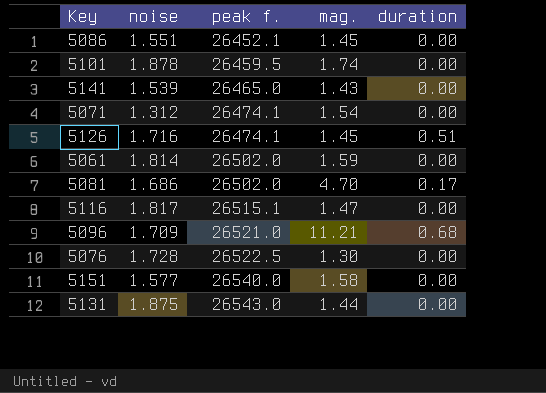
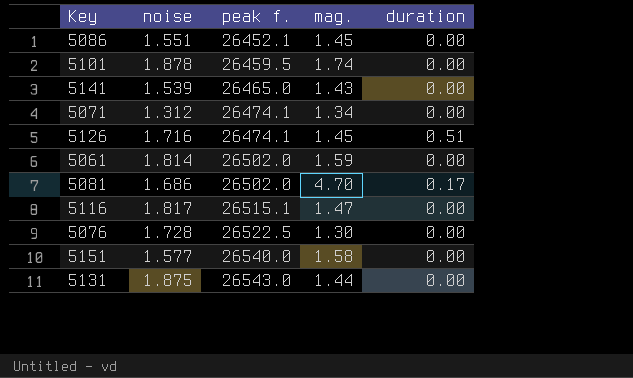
row 5096: 1.709 | 26521.0 | 11.21 | 0.68 -> none
5071 | mag.: 1.54 -> 1.34

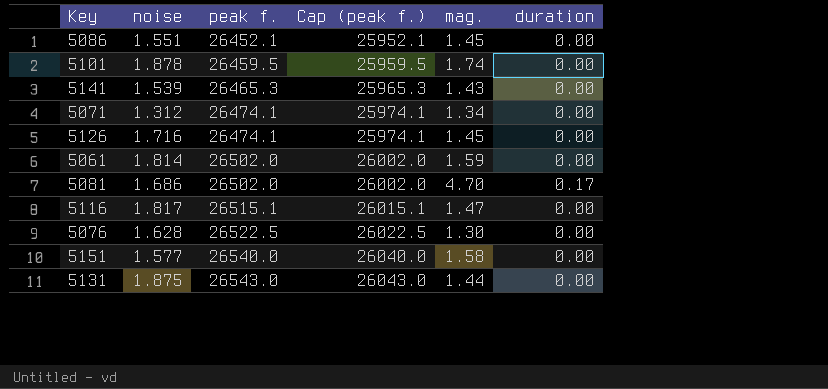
column Cap (peak f.) | formula: none -> [peak f.] - 500
5141 | peak f.: 26465.0 -> 26465.3
5126 | duration: 0.51 -> 0.00
5076 | noise: 1.728 -> 1.628

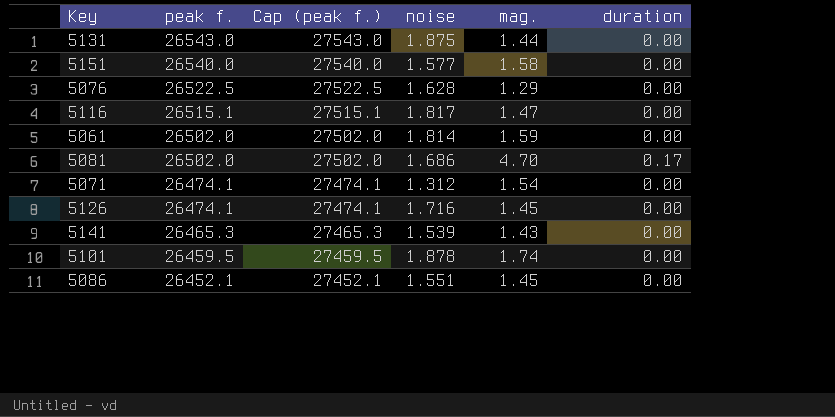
row order: peak f. ascending -> peak f. descending
column Cap (peak f.) | formula: [peak f.] - 500 -> [peak f.] + 1000
column noise | position: 2 -> 4
5076 | mag.: 1.30 -> 1.29
5071 | mag.: 1.34 -> 1.54

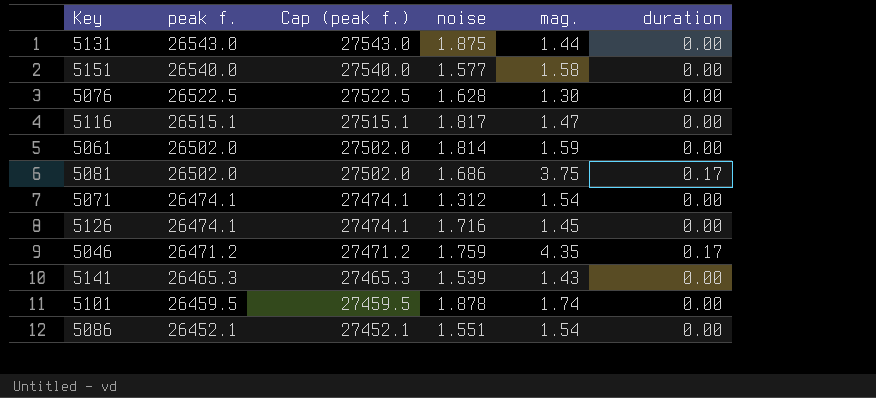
5076 | mag.: 1.29 -> 1.30
5081 | mag.: 4.70 -> 3.75
row 5046: none -> 26471.2 | 27471.2 | 1.759 | 4.35 | 0.17
5086 | mag.: 1.45 -> 1.54

